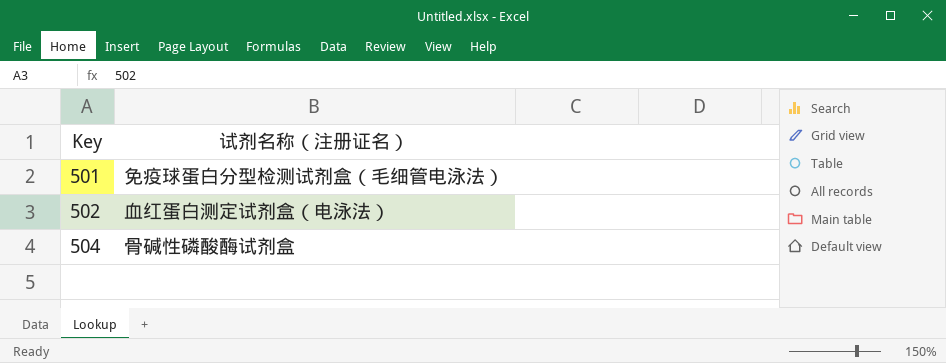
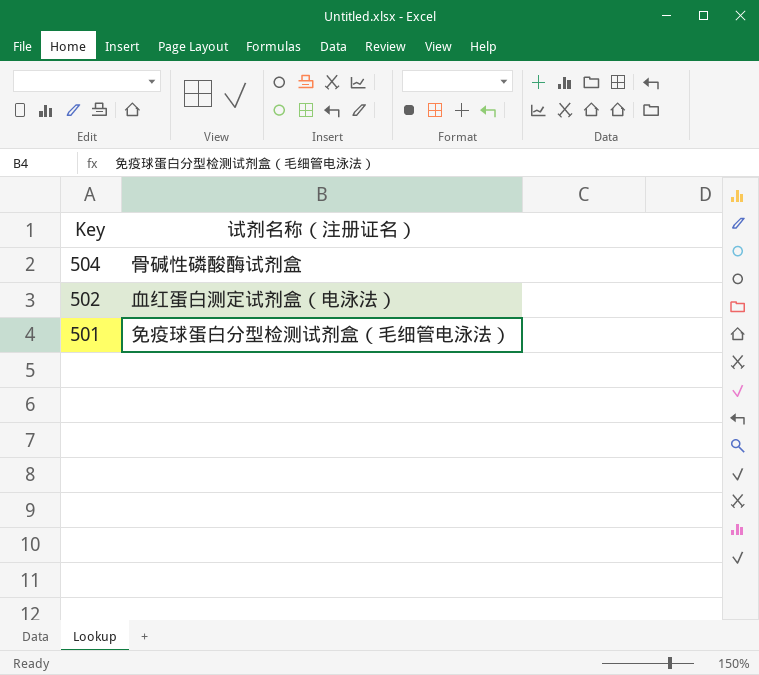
row order: Key ascending -> Key descending

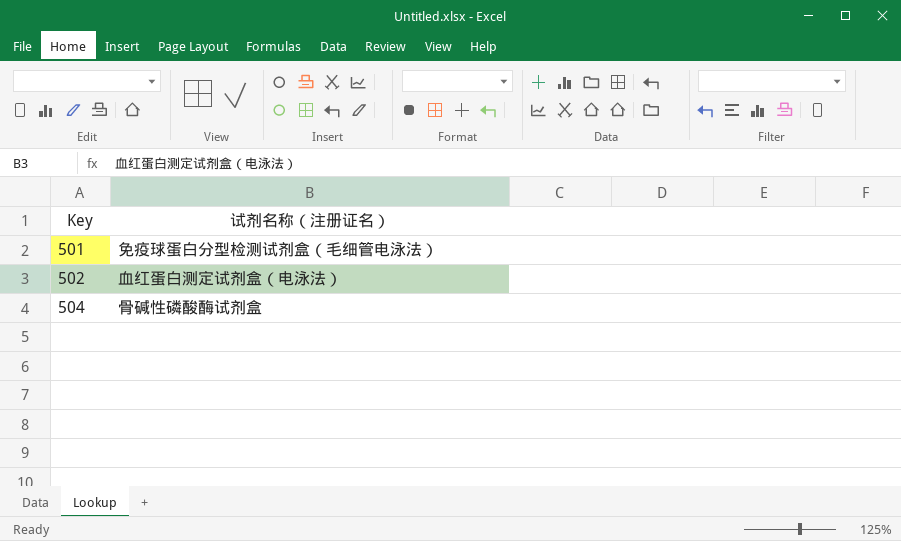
row order: Key descending -> Key ascending

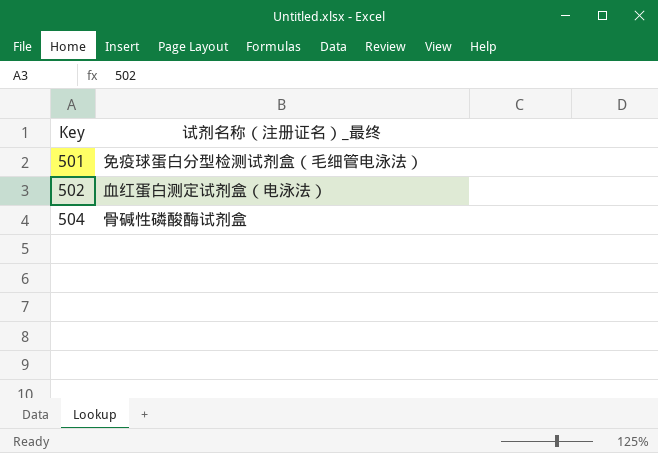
column name: 试剂名称（注册证名） -> 试剂名称（注册证名）_最终

